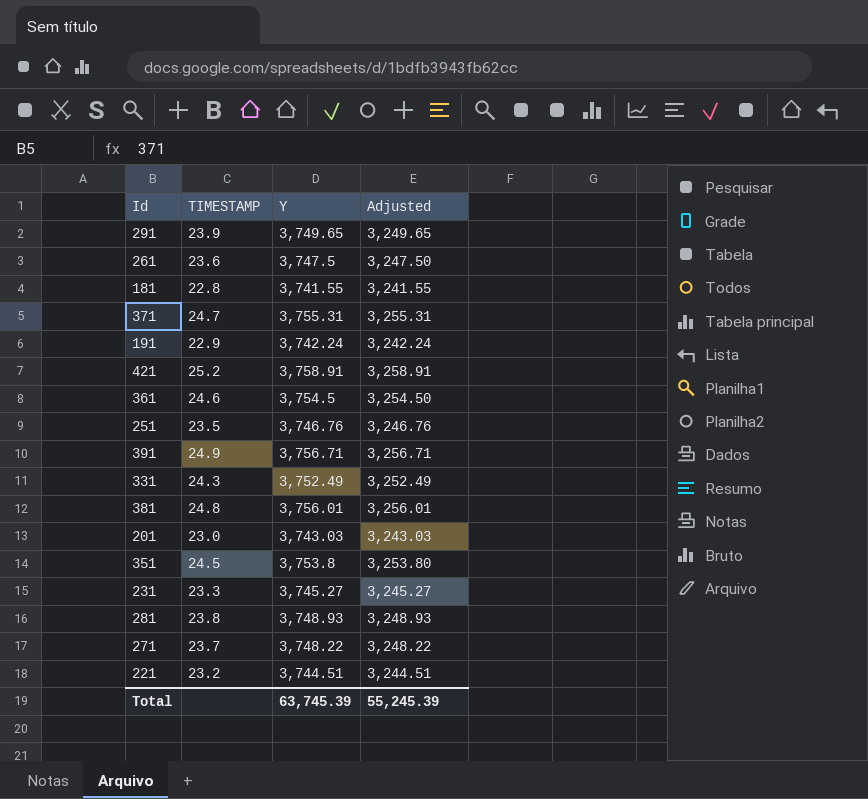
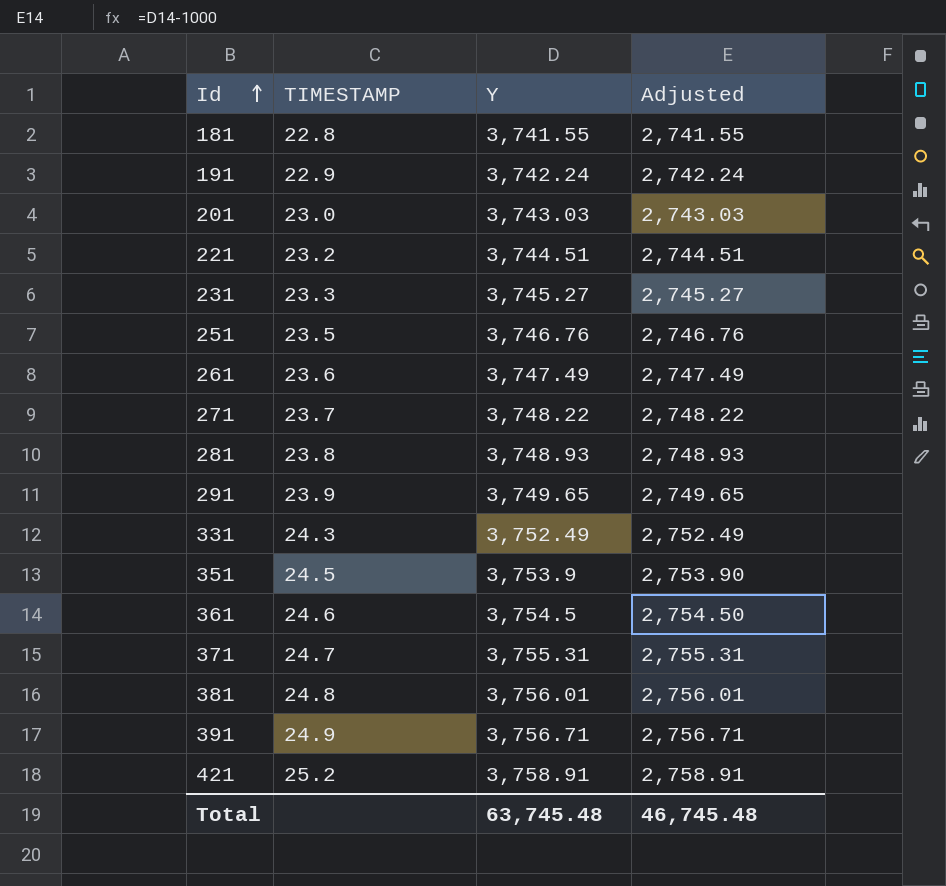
row order: none -> Id ascending
column Adjusted | formula: [Y] - 500 -> [Y] - 1000
261 | Y: 3,747.5 -> 3,747.49
351 | Y: 3,753.8 -> 3,753.9
Total | Y: 63,745.39 -> 63,745.48
Total | Adjusted: 55,245.39 -> 46,745.48

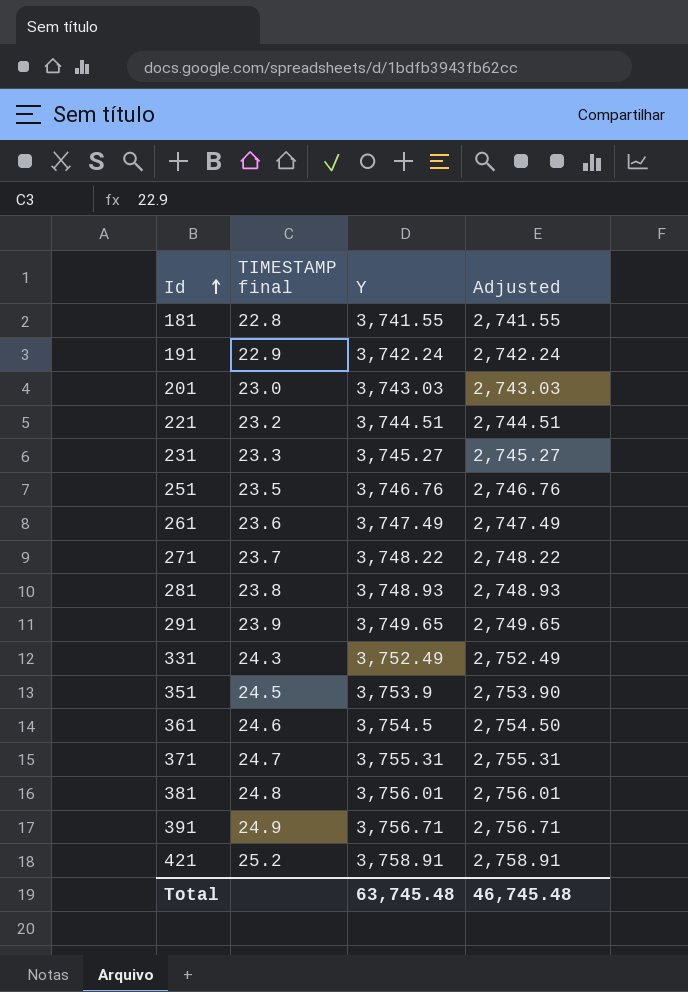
column name: TIMESTAMP -> TIMESTAMP final

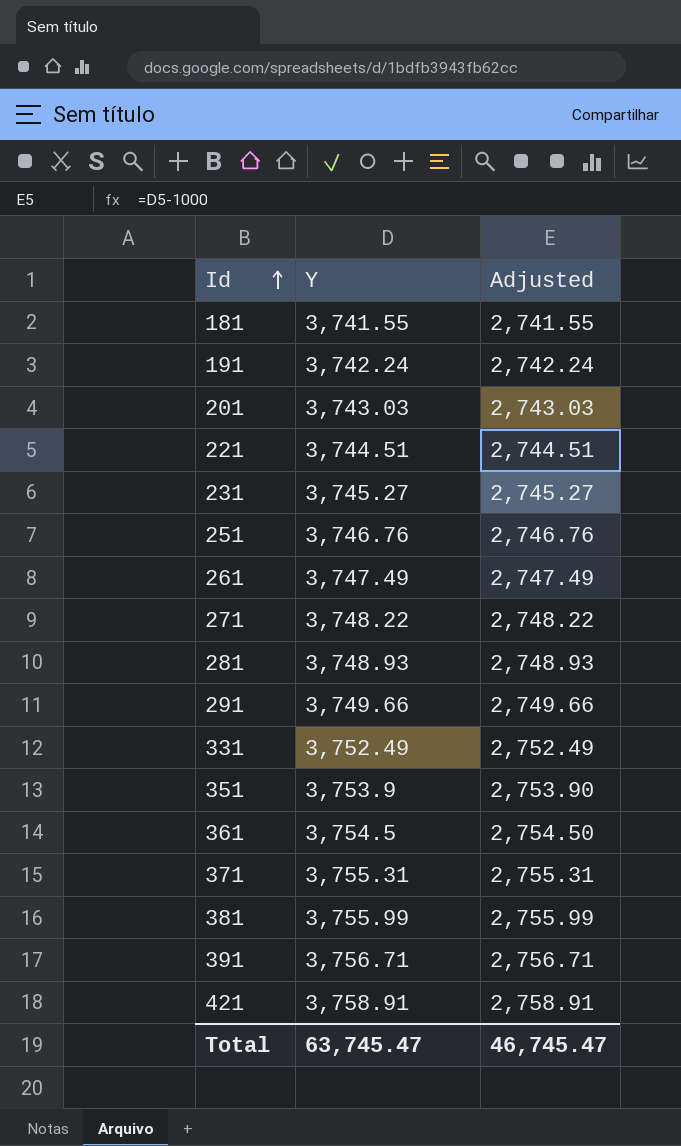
column TIMESTAMP final | position: 2 -> none
291 | Y: 3,749.65 -> 3,749.66
291 | Adjusted: 2,749.65 -> 2,749.66
381 | Y: 3,756.01 -> 3,755.99
381 | Adjusted: 2,756.01 -> 2,755.99
Total | Y: 63,745.48 -> 63,745.47
Total | Adjusted: 46,745.48 -> 46,745.47

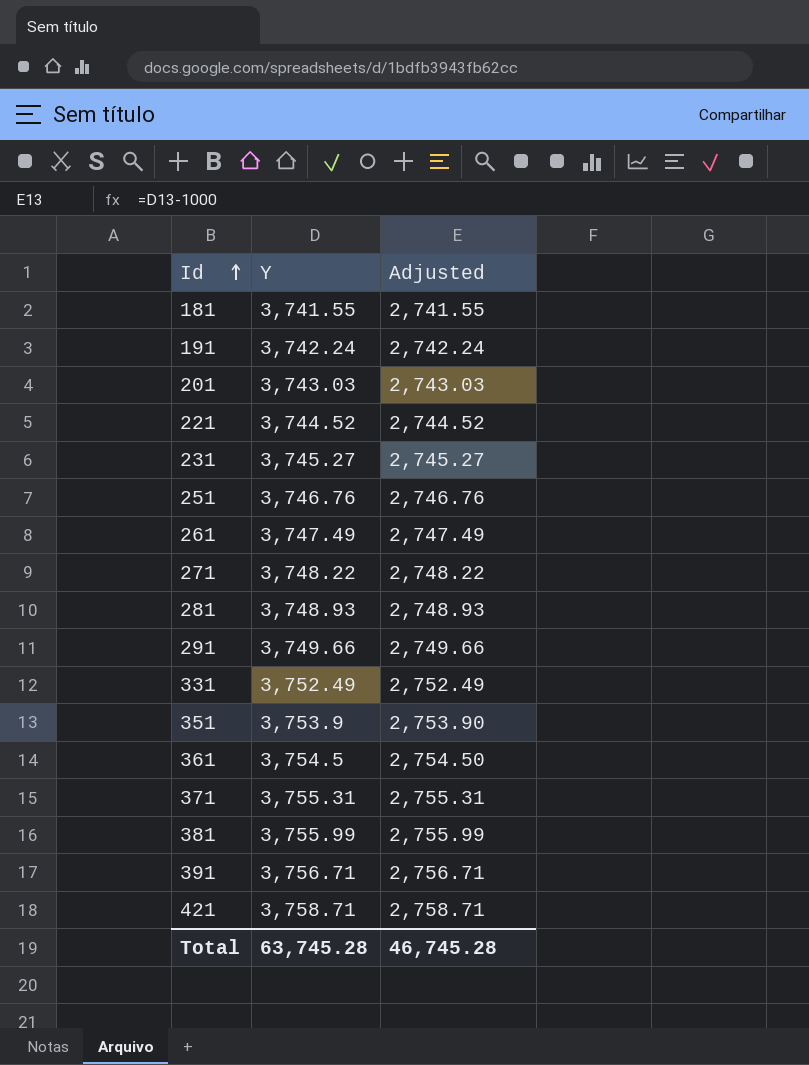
221 | Y: 3,744.51 -> 3,744.52
221 | Adjusted: 2,744.51 -> 2,744.52
421 | Y: 3,758.91 -> 3,758.71
421 | Adjusted: 2,758.91 -> 2,758.71
Total | Y: 63,745.47 -> 63,745.28
Total | Adjusted: 46,745.47 -> 46,745.28

